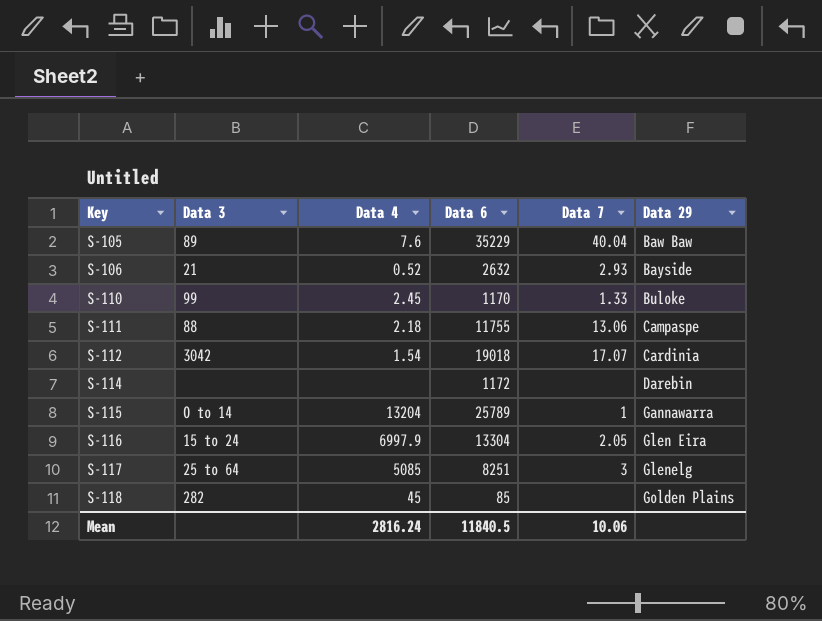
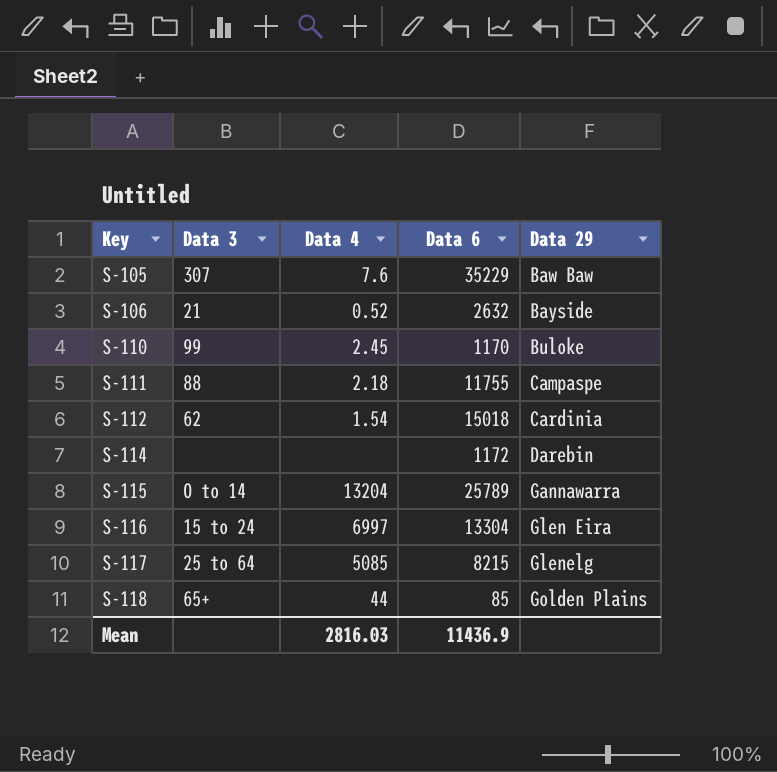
column Data 7 | position: 5 -> none
S-105 | Data 3: 89 -> 307
S-112 | Data 3: 3042 -> 62
S-112 | Data 6: 19018 -> 15018
S-116 | Data 4: 6997.9 -> 6997
S-117 | Data 6: 8251 -> 8215
S-118 | Data 3: 282 -> 65+
S-118 | Data 4: 45 -> 44
Mean | Data 4: 2816.24 -> 2816.03
Mean | Data 6: 11840.5 -> 11436.9

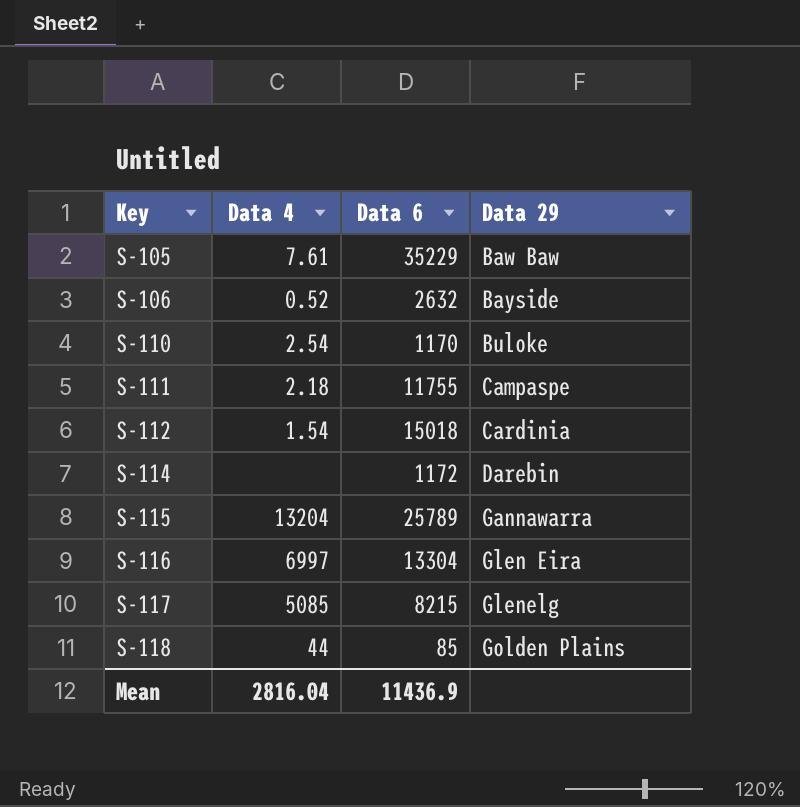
column Data 3 | position: 2 -> none
S-105 | Data 4: 7.6 -> 7.61
S-110 | Data 4: 2.45 -> 2.54
Mean | Data 4: 2816.03 -> 2816.04

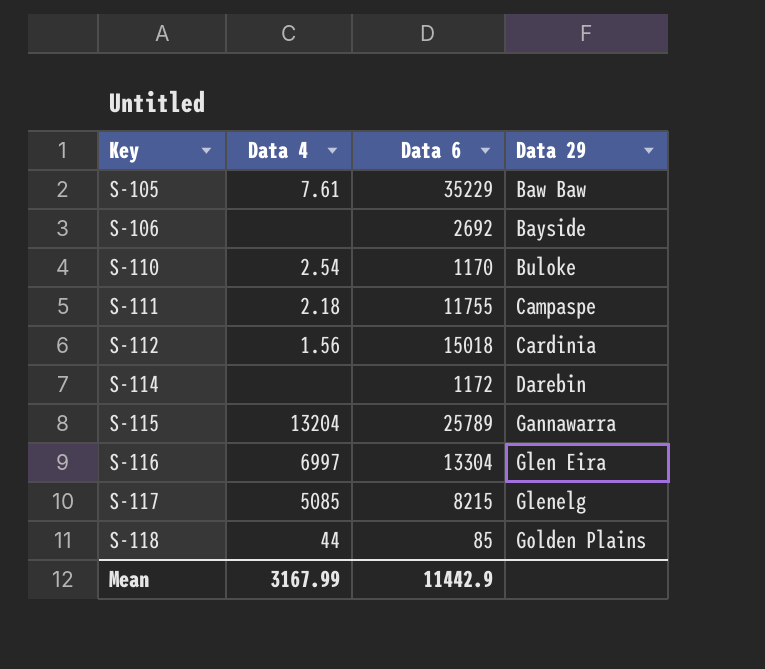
S-106 | Data 4: 0.52 -> none
S-106 | Data 6: 2632 -> 2692
S-112 | Data 4: 1.54 -> 1.56
Mean | Data 4: 2816.04 -> 3167.99
Mean | Data 6: 11436.9 -> 11442.9

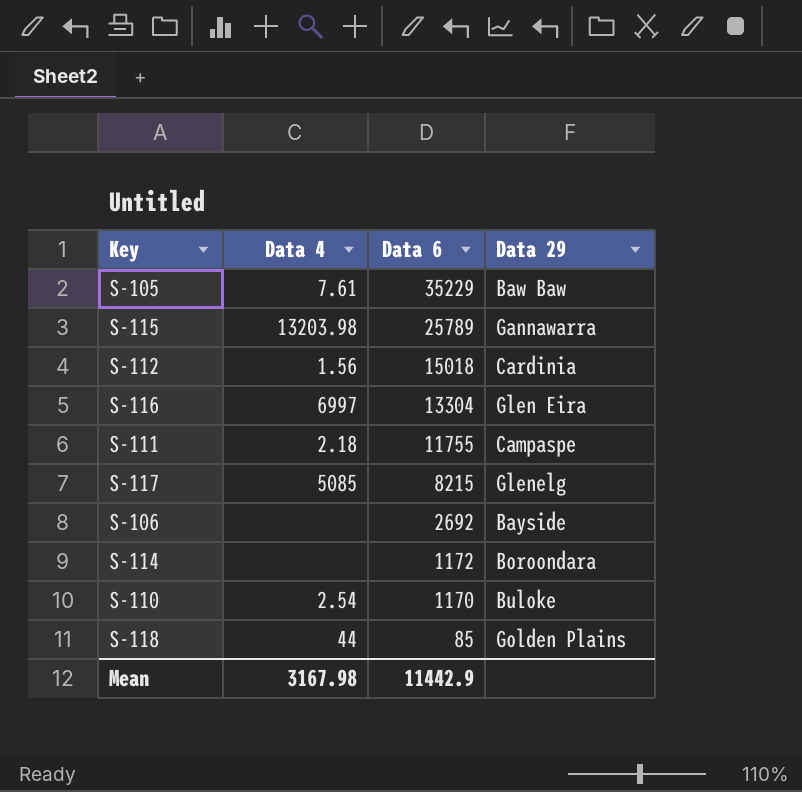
row order: Key ascending -> Data 6 descending
S-115 | Data 4: 13204 -> 13203.98
S-114 | Data 29: Darebin -> Boroondara
Mean | Data 4: 3167.99 -> 3167.98

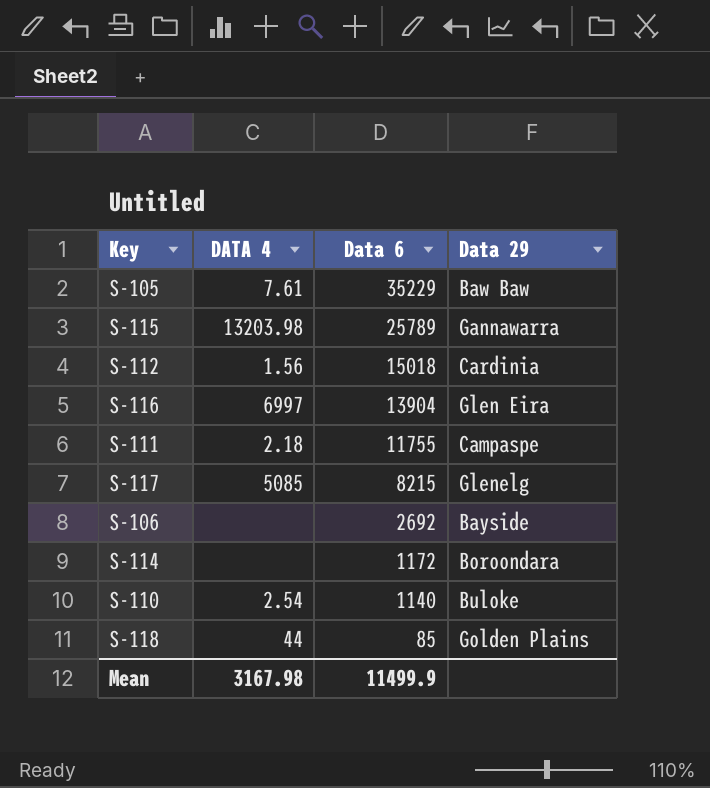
column name: Data 4 -> DATA 4
S-116 | Data 6: 13304 -> 13904
S-110 | Data 6: 1170 -> 1140
Mean | Data 6: 11442.9 -> 11499.9

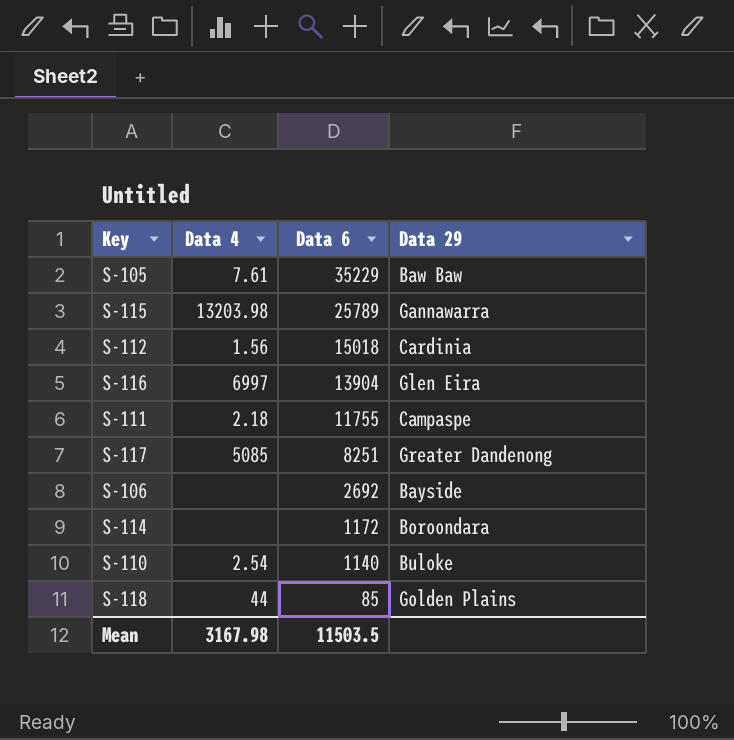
column name: DATA 4 -> Data 4
S-117 | Data 6: 8215 -> 8251
S-117 | Data 29: Glenelg -> Greater Dandenong
Mean | Data 6: 11499.9 -> 11503.5

